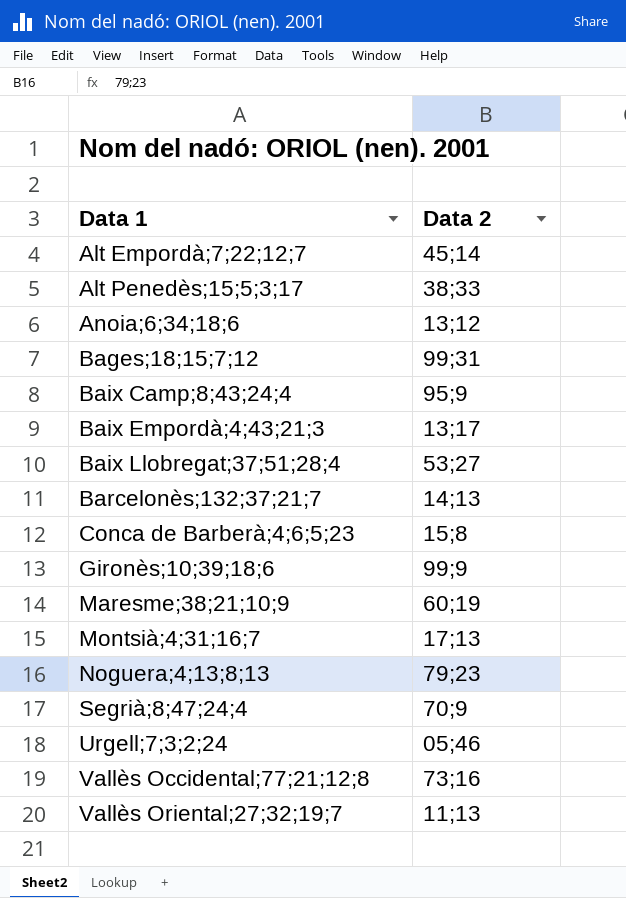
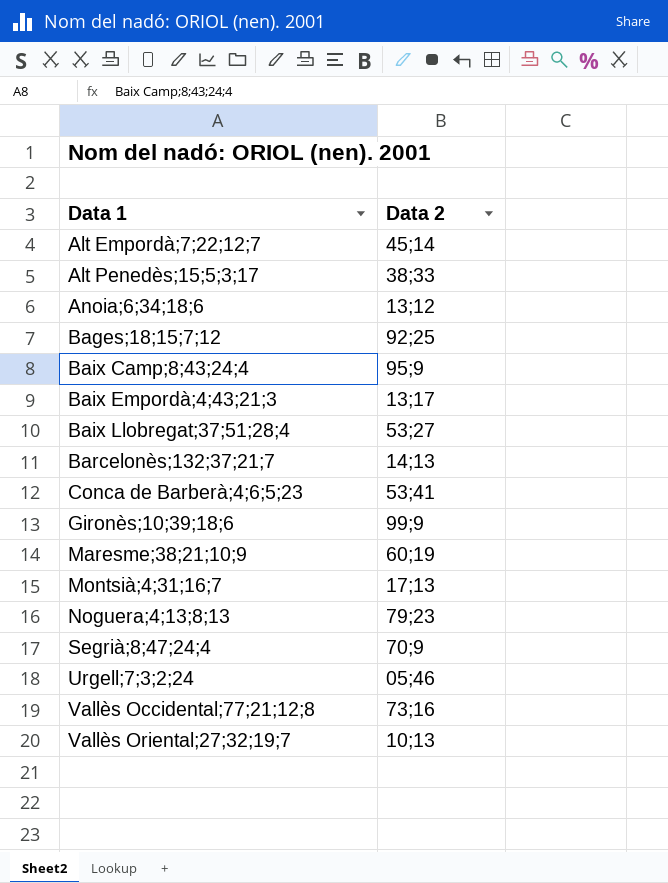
Bages;18;15;7;12 | Data 2: 99;31 -> 92;25
Conca de Barberà;4;6;5;23 | Data 2: 15;8 -> 53;41
Vallès Oriental;27;32;19;7 | Data 2: 11;13 -> 10;13

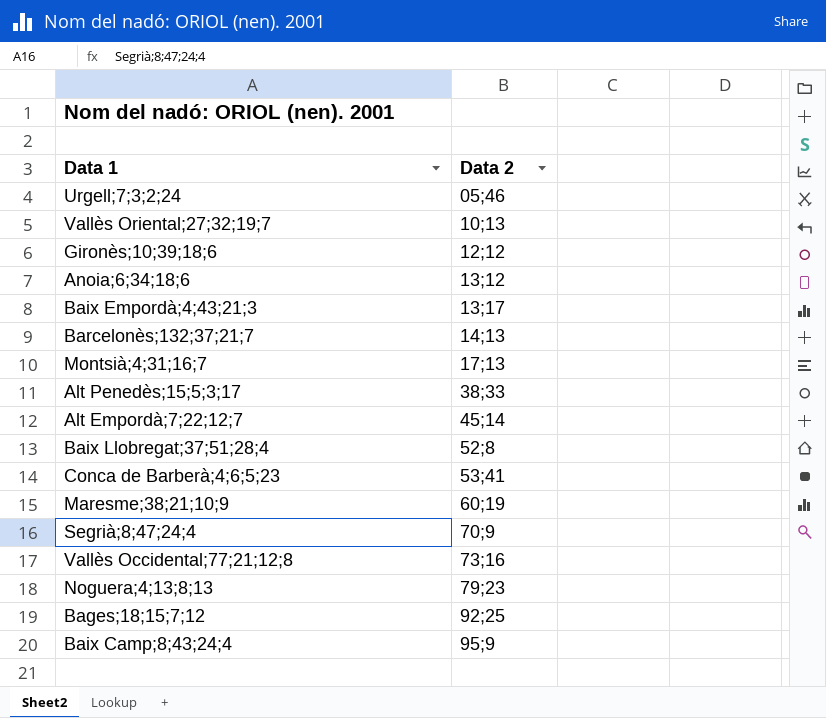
row order: Data 1 ascending -> Data 2 ascending
Gironès;10;39;18;6 | Data 2: 99;9 -> 12;12
Baix Llobregat;37;51;28;4 | Data 2: 53;27 -> 52;8

